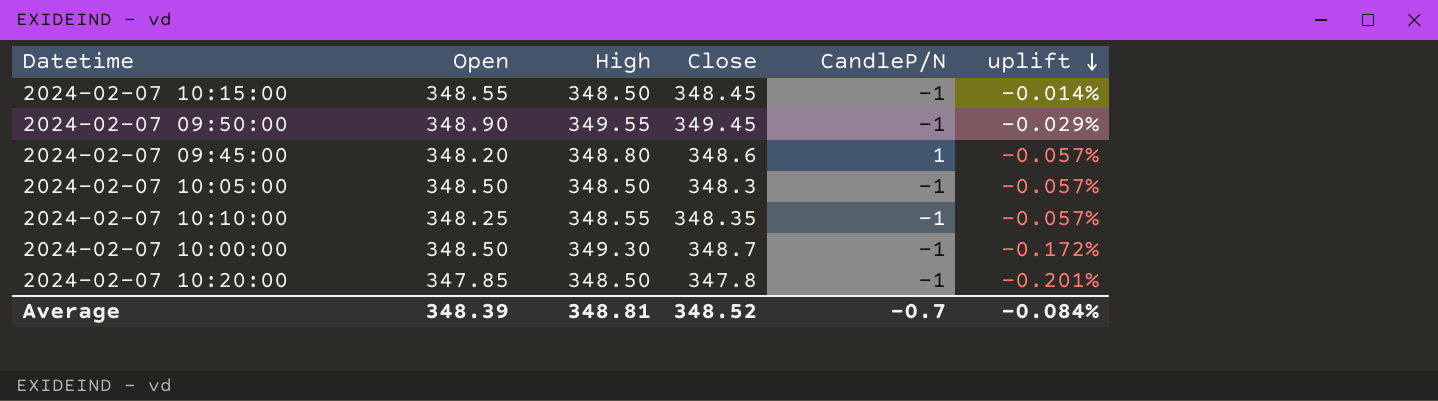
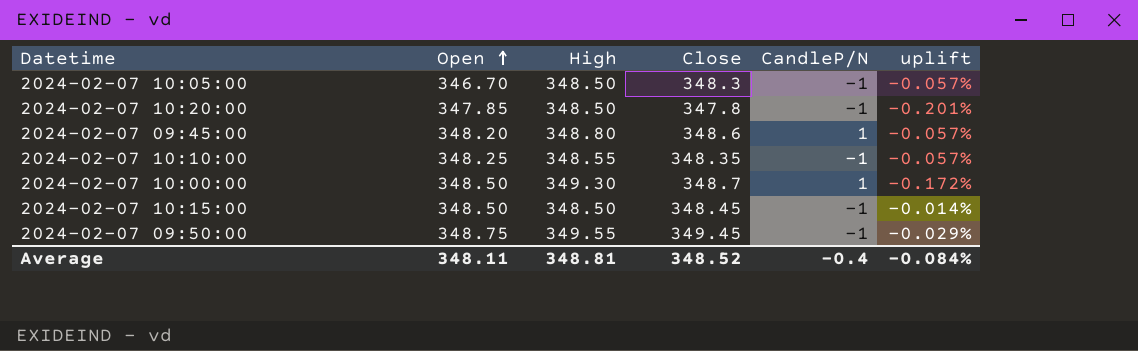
row order: uplift descending -> Open ascending
2024-02-07 10:05:00 | Open: 348.50 -> 346.70
2024-02-07 10:00:00 | CandleP/N: -1 -> 1
2024-02-07 10:15:00 | Open: 348.55 -> 348.50
2024-02-07 09:50:00 | Open: 348.90 -> 348.75
Average | Open: 348.39 -> 348.11
Average | CandleP/N: -0.7 -> -0.4

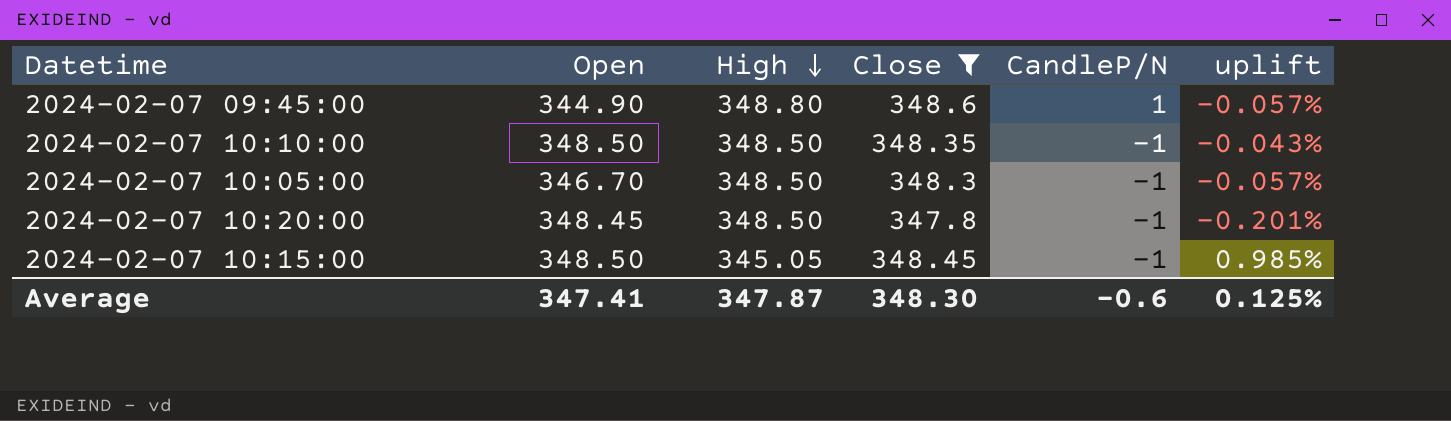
filter: none -> Close <= 348.6
row order: Open ascending -> High descending
2024-02-07 09:45:00 | Open: 348.20 -> 344.90
2024-02-07 10:10:00 | Open: 348.25 -> 348.50
2024-02-07 10:10:00 | High: 348.55 -> 348.50
2024-02-07 10:10:00 | uplift: -0.057% -> -0.043%
2024-02-07 10:20:00 | Open: 347.85 -> 348.45
2024-02-07 10:15:00 | High: 348.50 -> 345.05
2024-02-07 10:15:00 | uplift: -0.014% -> 0.985%
Average | Open: 348.11 -> 347.41
Average | High: 348.81 -> 347.87
Average | Close: 348.52 -> 348.30
Average | CandleP/N: -0.4 -> -0.6
Average | uplift: -0.084% -> 0.125%

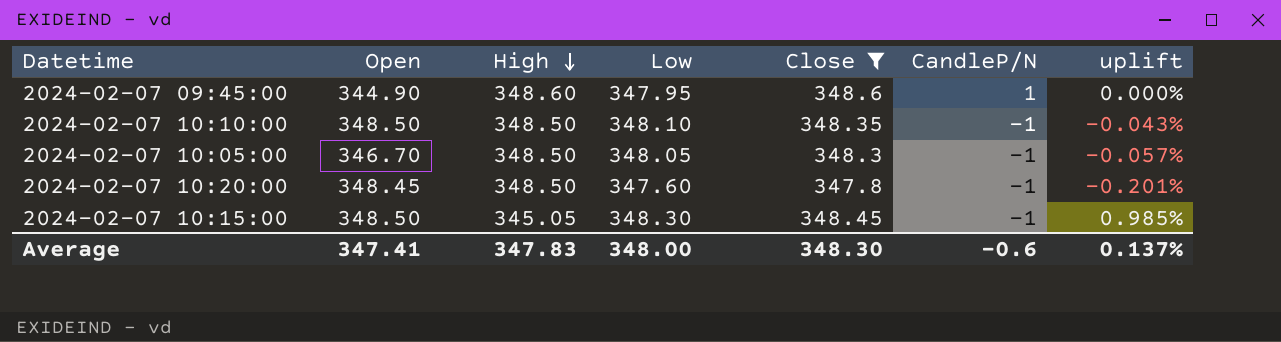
column Low | position: none -> 4
2024-02-07 09:45:00 | High: 348.80 -> 348.60
2024-02-07 09:45:00 | uplift: -0.057% -> 0.000%
Average | High: 347.87 -> 347.83
Average | uplift: 0.125% -> 0.137%

